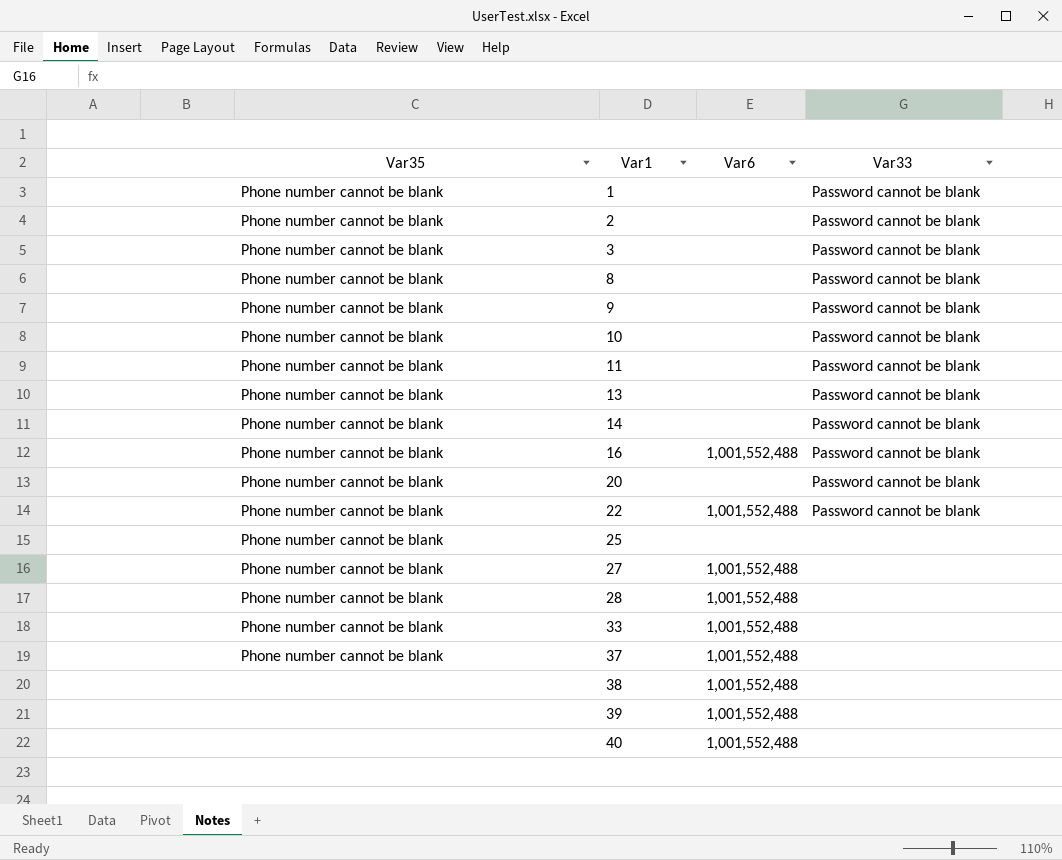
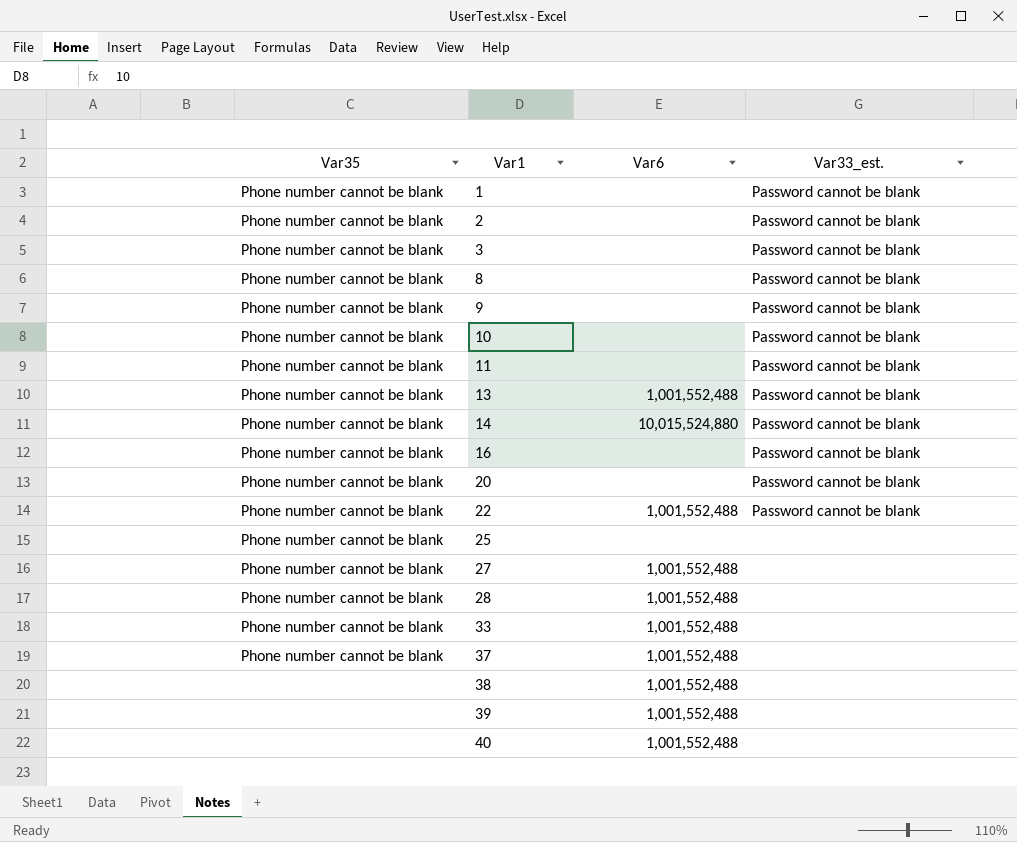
column name: Var33 -> Var33_est.
13 | Var6: none -> 1,001,552,488
14 | Var6: none -> 10,015,524,880
16 | Var6: 1,001,552,488 -> none

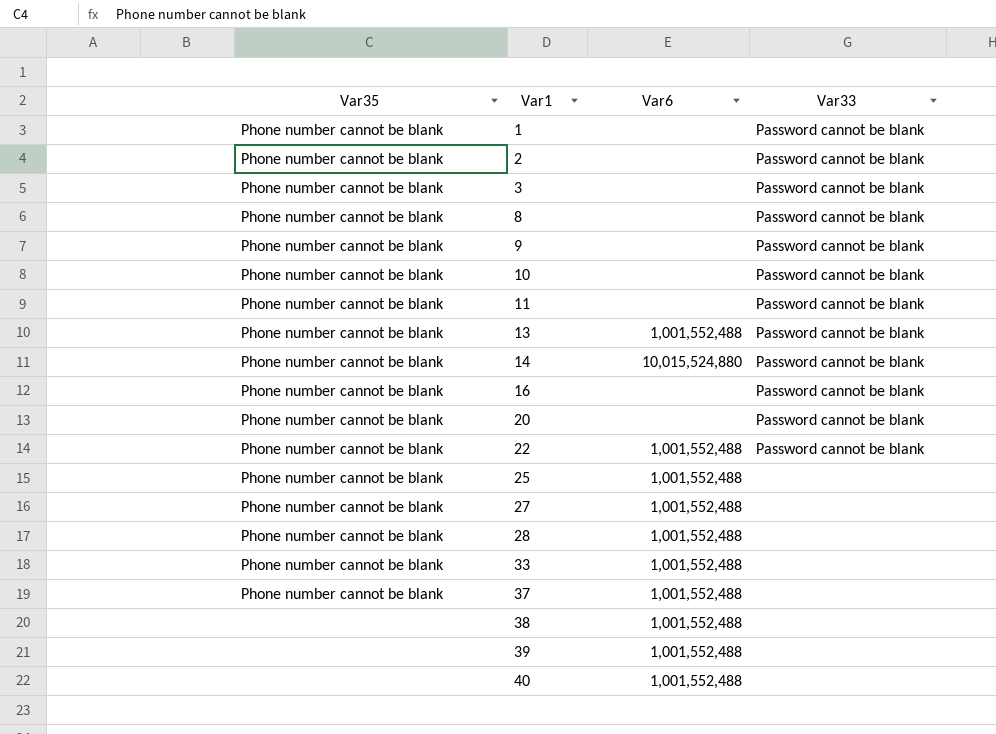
column name: Var33_est. -> Var33
25 | Var6: none -> 1,001,552,488

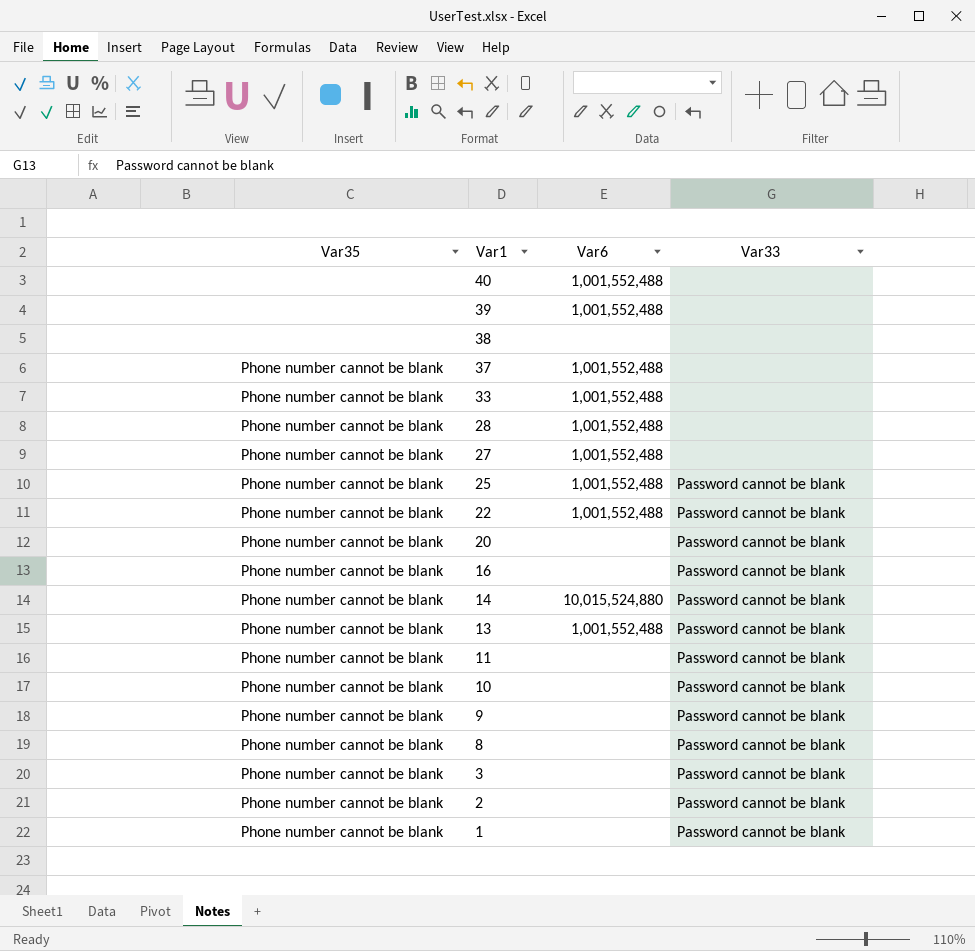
row order: Var1 ascending -> Var1 descending
38 | Var6: 1,001,552,488 -> none
25 | Var33: none -> Password cannot be blank

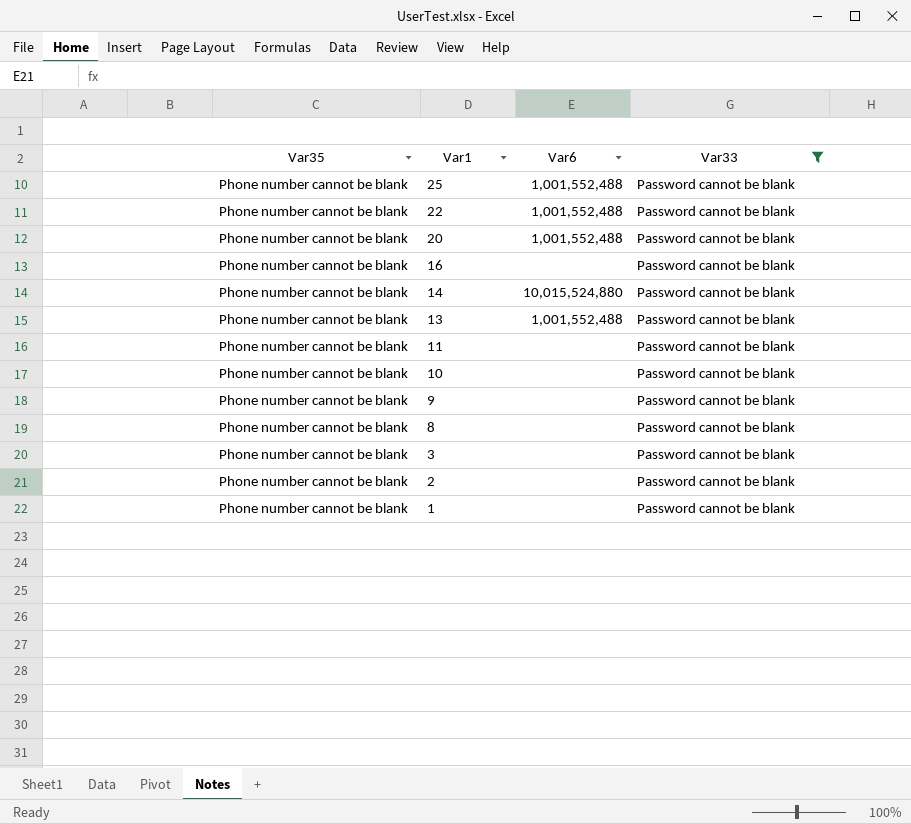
filter: none -> Var33 = Password cannot be blank
20 | Var6: none -> 1,001,552,488

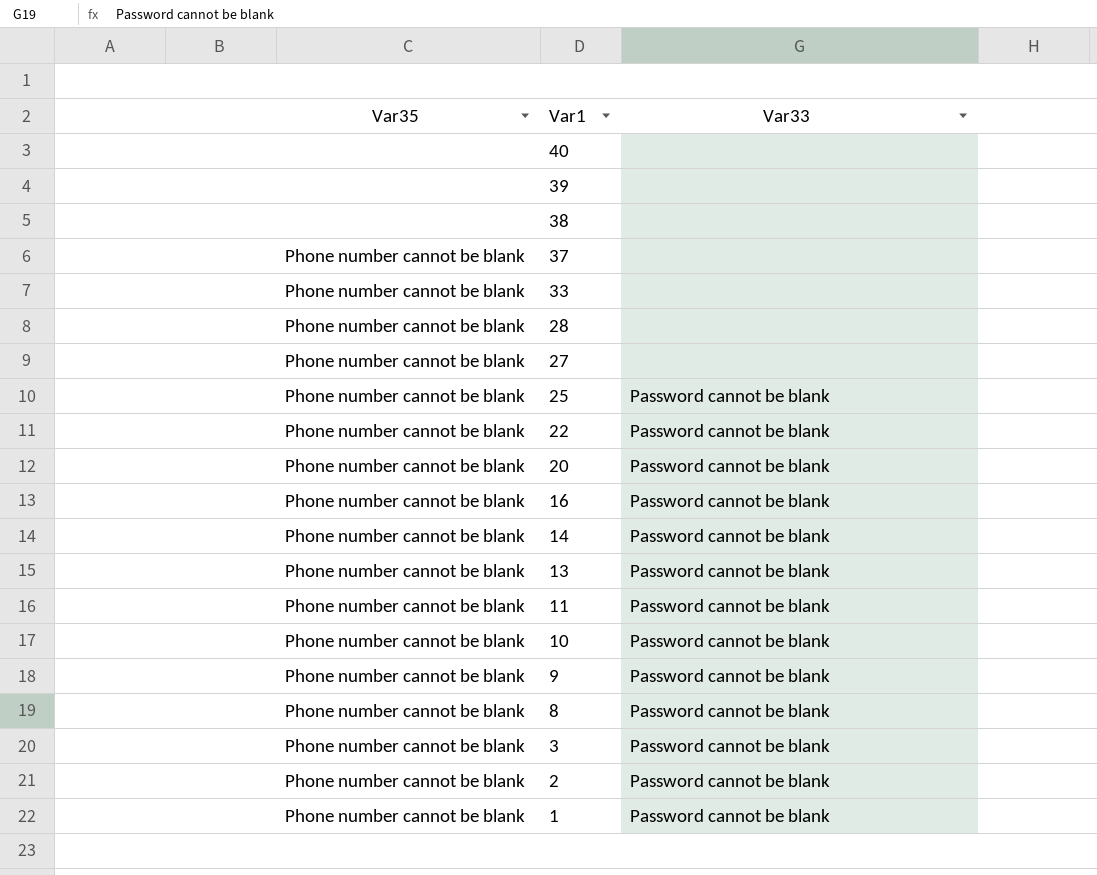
filter: Var33 = Password cannot be blank -> none
column Var6 | position: 3 -> none

